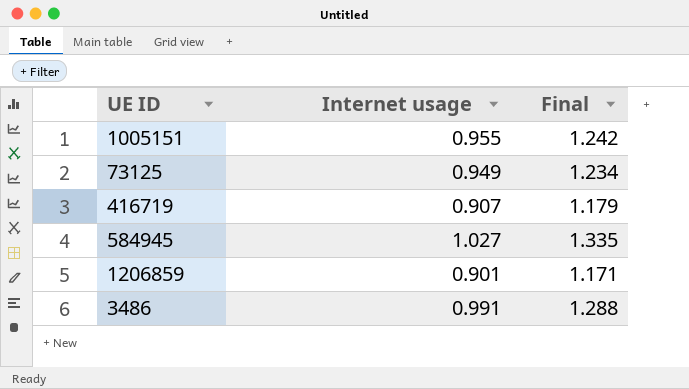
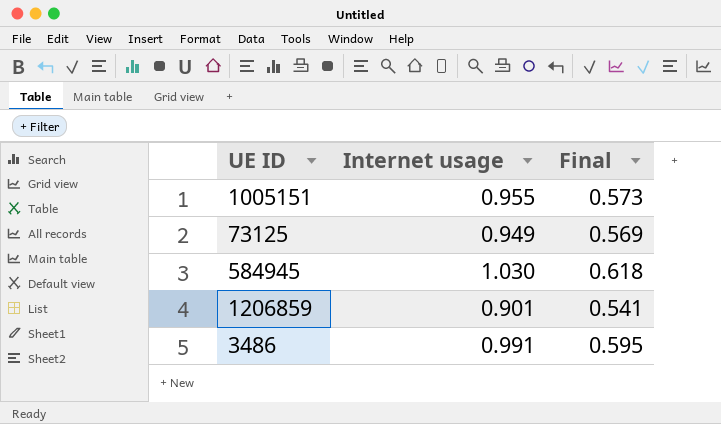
column Final | formula: [Internet usage] * 1.3 -> [Internet usage] * 0.6
row 416719: 0.907 | 1.179 -> none
584945 | Internet usage: 1.027 -> 1.030

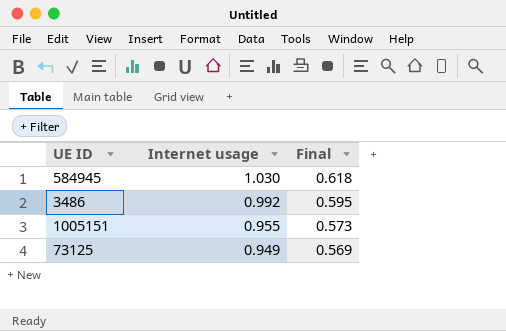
row order: none -> Internet usage descending
row 1206859: 0.901 | 0.541 -> none
3486 | Internet usage: 0.991 -> 0.992

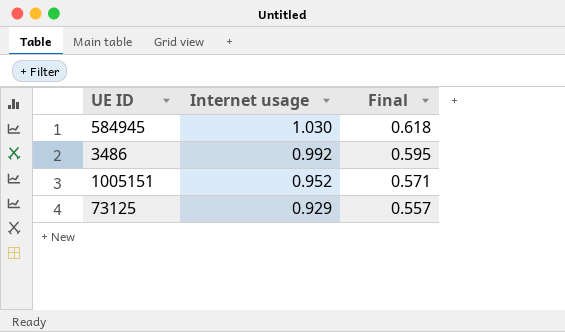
1005151 | Internet usage: 0.955 -> 0.952
1005151 | Final: 0.573 -> 0.571
73125 | Internet usage: 0.949 -> 0.929
73125 | Final: 0.569 -> 0.557

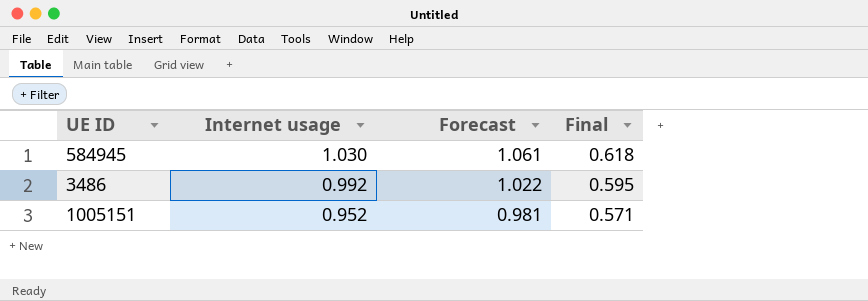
column Forecast | formula: none -> [Internet usage] * 1.03
row 73125: 0.929 | 0.557 -> none

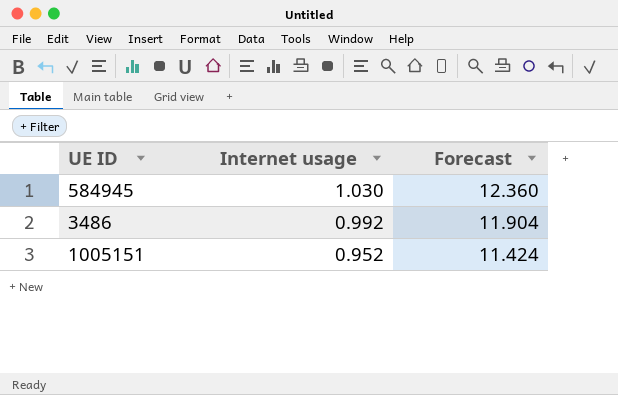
column Final | formula: [Internet usage] * 0.6 -> none
column Forecast | formula: [Internet usage] * 1.03 -> [Internet usage] * 12

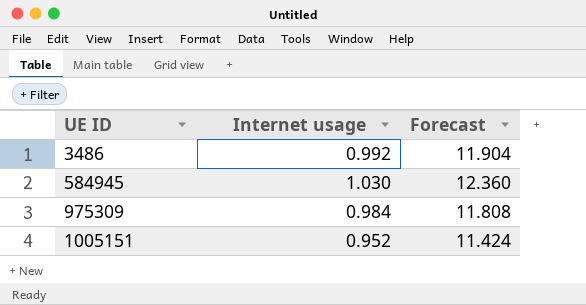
row order: Internet usage descending -> UE ID ascending
row 975309: none -> 0.984 | 11.808

